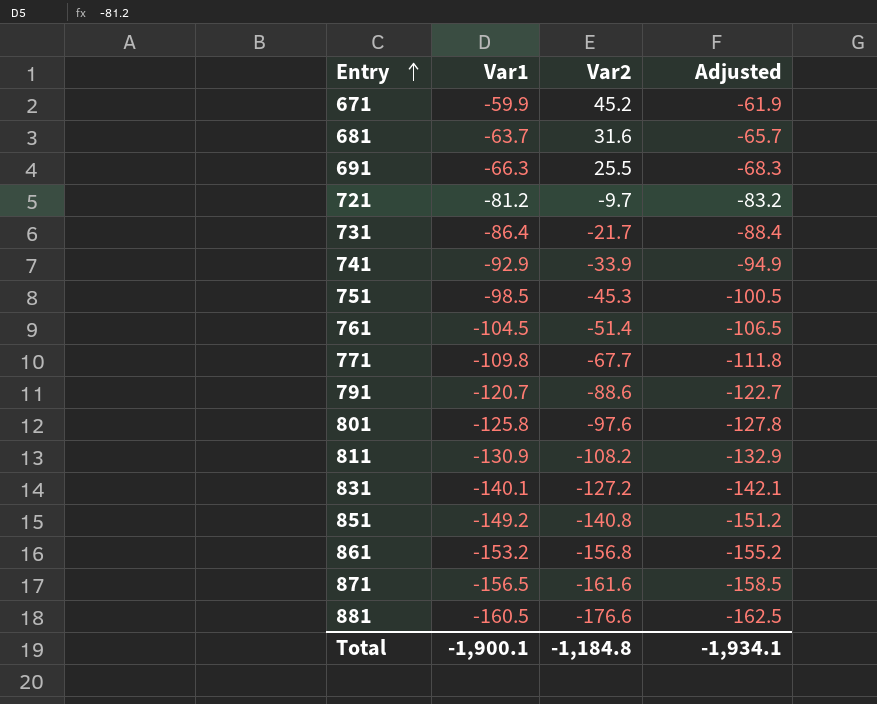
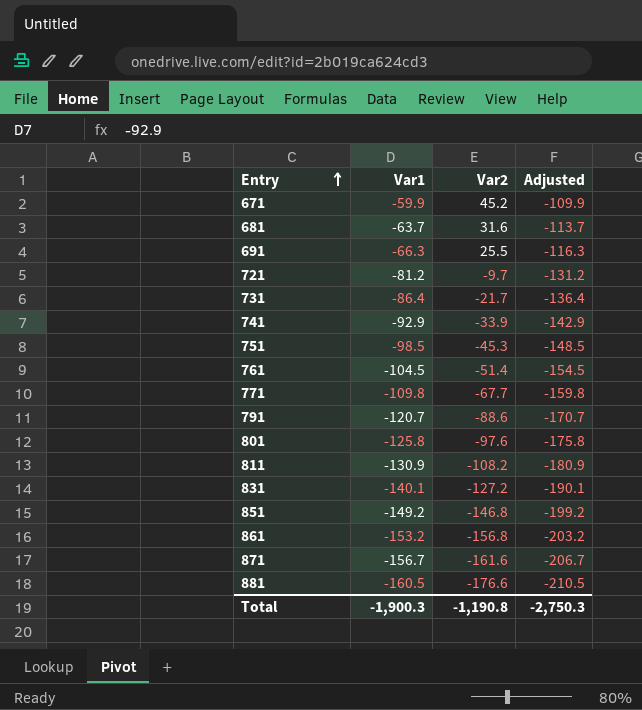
column Adjusted | formula: [Var1] - 2 -> [Var1] - 50
851 | Var2: -140.8 -> -146.8
871 | Var1: -156.5 -> -156.7
Total | Var1: -1,900.1 -> -1,900.3
Total | Var2: -1,184.8 -> -1,190.8
Total | Adjusted: -1,934.1 -> -2,750.3

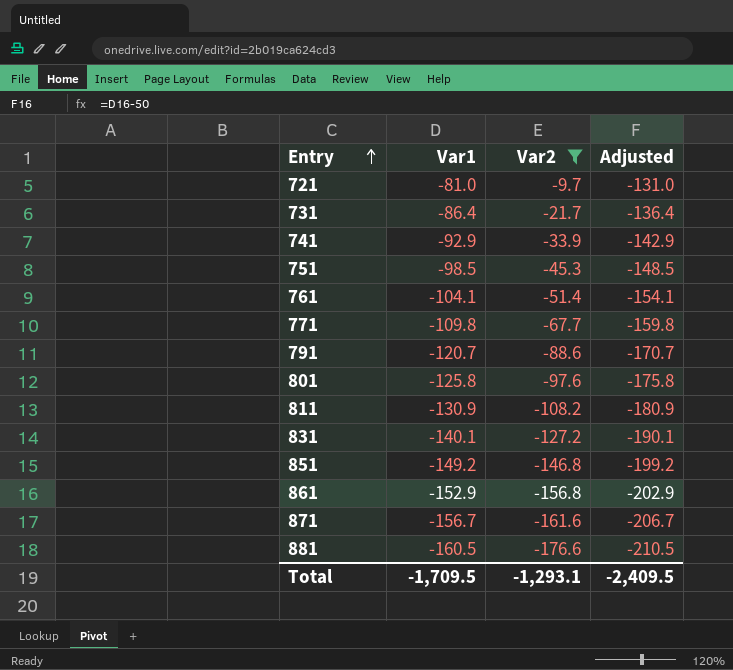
filter: none -> Var2 <= -9.7
721 | Var1: -81.2 -> -81.0
721 | Adjusted: -131.2 -> -131.0
761 | Var1: -104.5 -> -104.1
761 | Adjusted: -154.5 -> -154.1
861 | Var1: -153.2 -> -152.9
861 | Adjusted: -203.2 -> -202.9
Total | Var1: -1,900.3 -> -1,709.5
Total | Var2: -1,190.8 -> -1,293.1
Total | Adjusted: -2,750.3 -> -2,409.5

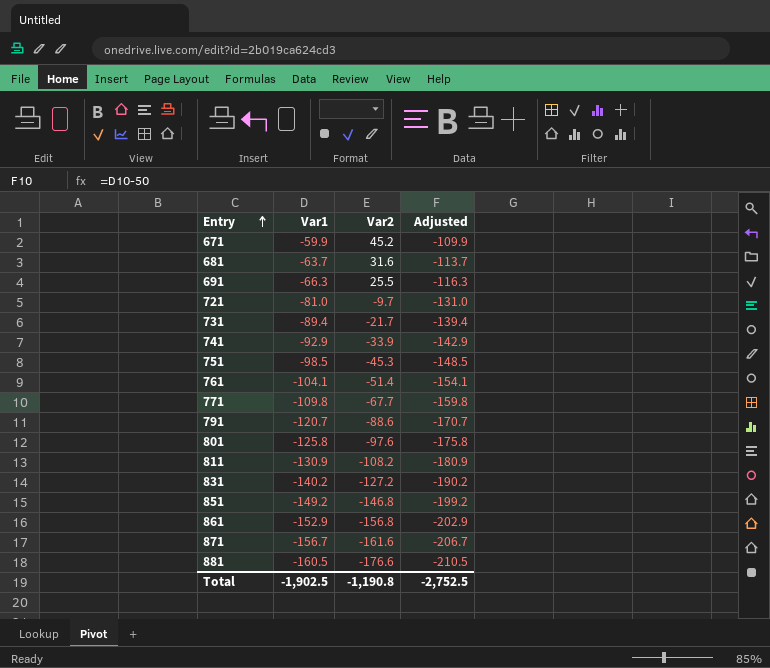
filter: Var2 <= -9.7 -> none
731 | Var1: -86.4 -> -89.4
731 | Adjusted: -136.4 -> -139.4
831 | Var1: -140.1 -> -140.2
831 | Adjusted: -190.1 -> -190.2
Total | Var1: -1,709.5 -> -1,902.5
Total | Var2: -1,293.1 -> -1,190.8
Total | Adjusted: -2,409.5 -> -2,752.5

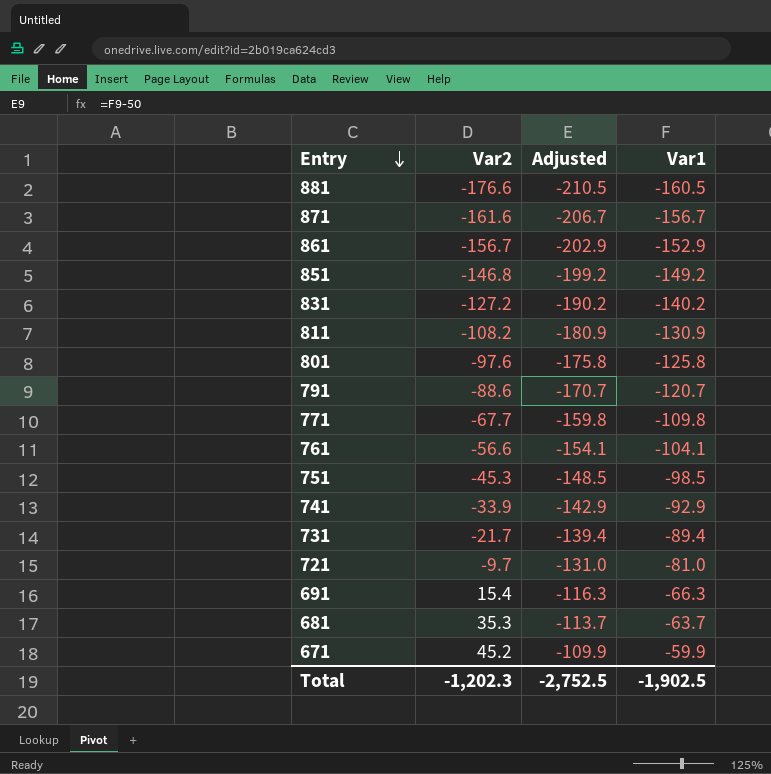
row order: Entry ascending -> Entry descending
column Var1 | position: 2 -> 4
861 | Var2: -156.8 -> -156.7
761 | Var2: -51.4 -> -56.6
691 | Var2: 25.5 -> 15.4
681 | Var2: 31.6 -> 35.3
Total | Var2: -1,190.8 -> -1,202.3

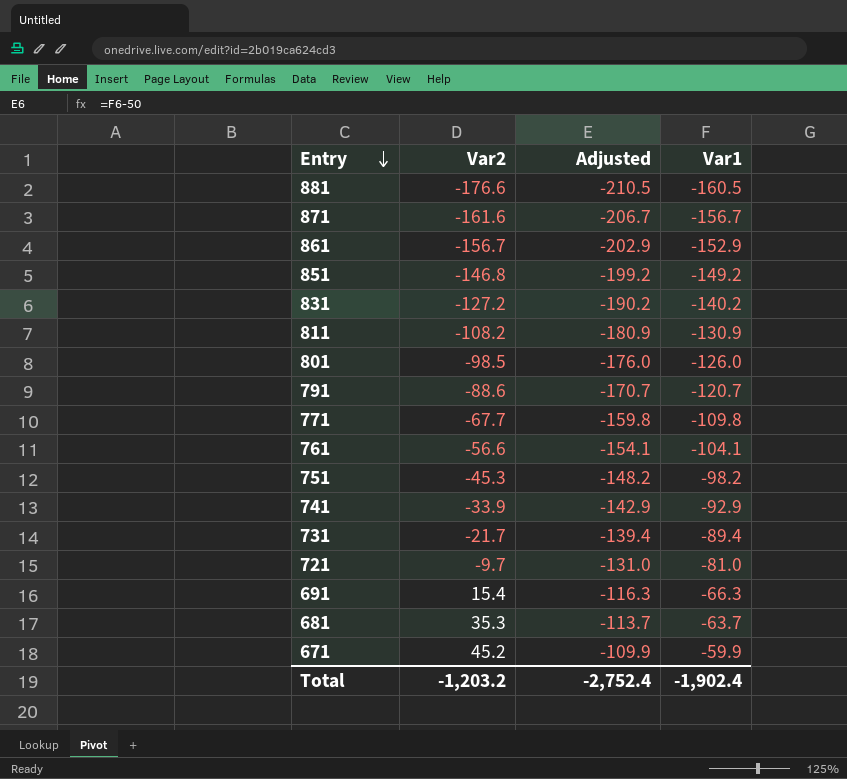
801 | Var2: -97.6 -> -98.5
801 | Adjusted: -175.8 -> -176.0
801 | Var1: -125.8 -> -126.0
751 | Adjusted: -148.5 -> -148.2
751 | Var1: -98.5 -> -98.2
Total | Var2: -1,202.3 -> -1,203.2
Total | Adjusted: -2,752.5 -> -2,752.4
Total | Var1: -1,902.5 -> -1,902.4

